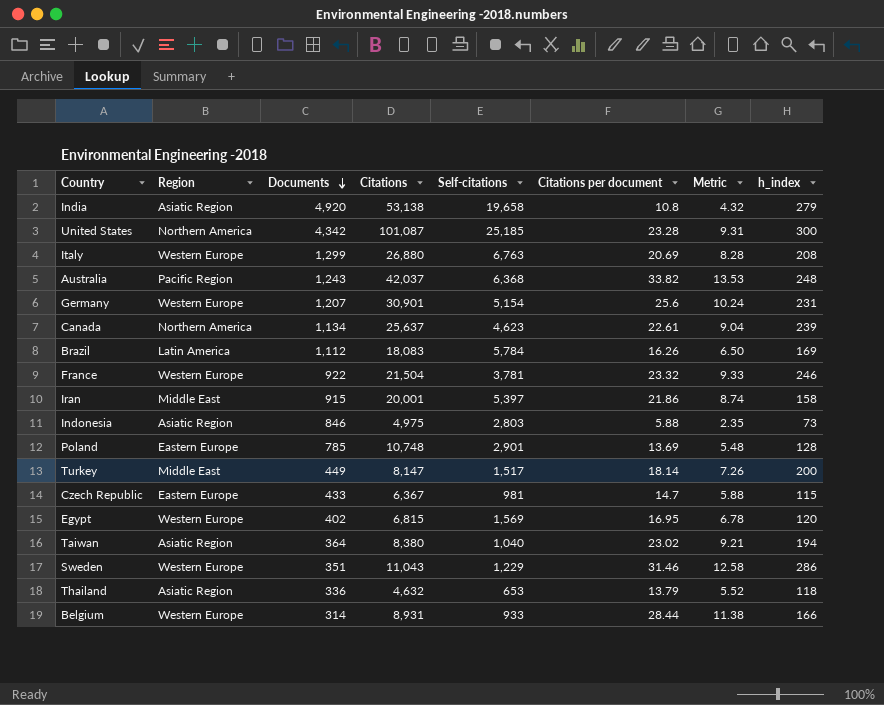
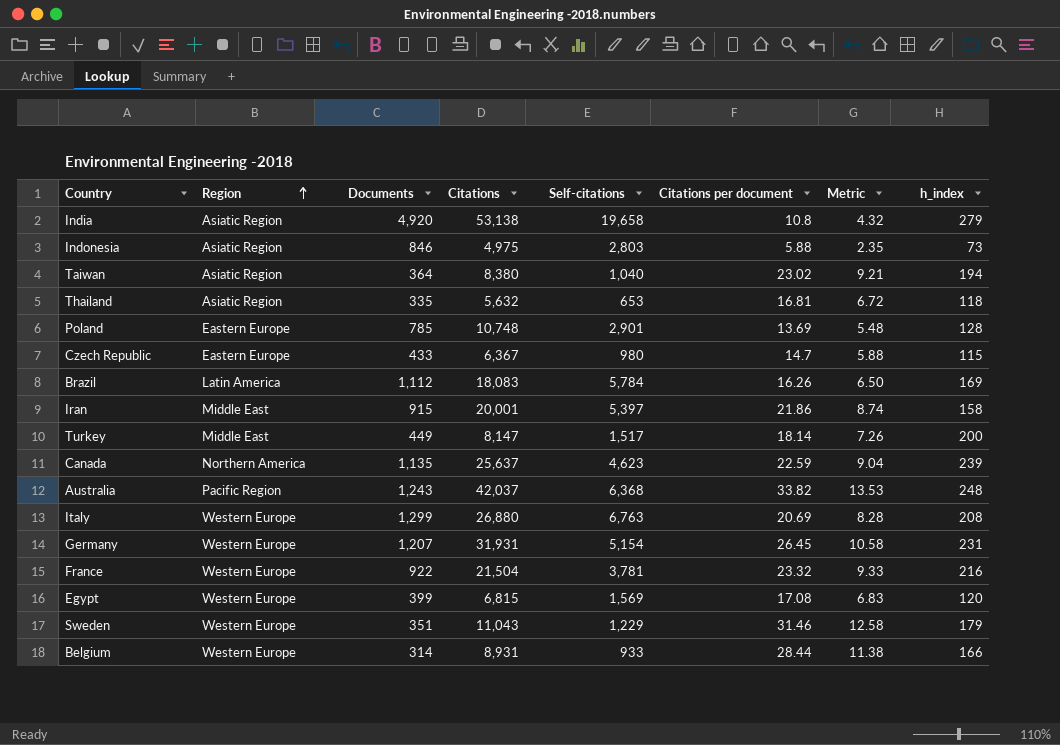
row order: Documents descending -> Region ascending
row United States: Northern America | 4,342 | 101,087 | 25,185 | 23.28 | 9.31 | 300 -> none
Thailand | Documents: 336 -> 335
Thailand | Citations: 4,632 -> 5,632
Thailand | Citations per document: 13.79 -> 16.81
Thailand | Metric: 5.52 -> 6.72
Czech Republic | Self-citations: 981 -> 980
Canada | Documents: 1,134 -> 1,135
Canada | Citations per document: 22.61 -> 22.59
Germany | Citations: 30,901 -> 31,931
Germany | Citations per document: 25.6 -> 26.45
Germany | Metric: 10.24 -> 10.58
France | h_index: 246 -> 216
Egypt | Documents: 402 -> 399
Egypt | Citations per document: 16.95 -> 17.08
Egypt | Metric: 6.78 -> 6.83
Sweden | h_index: 286 -> 179

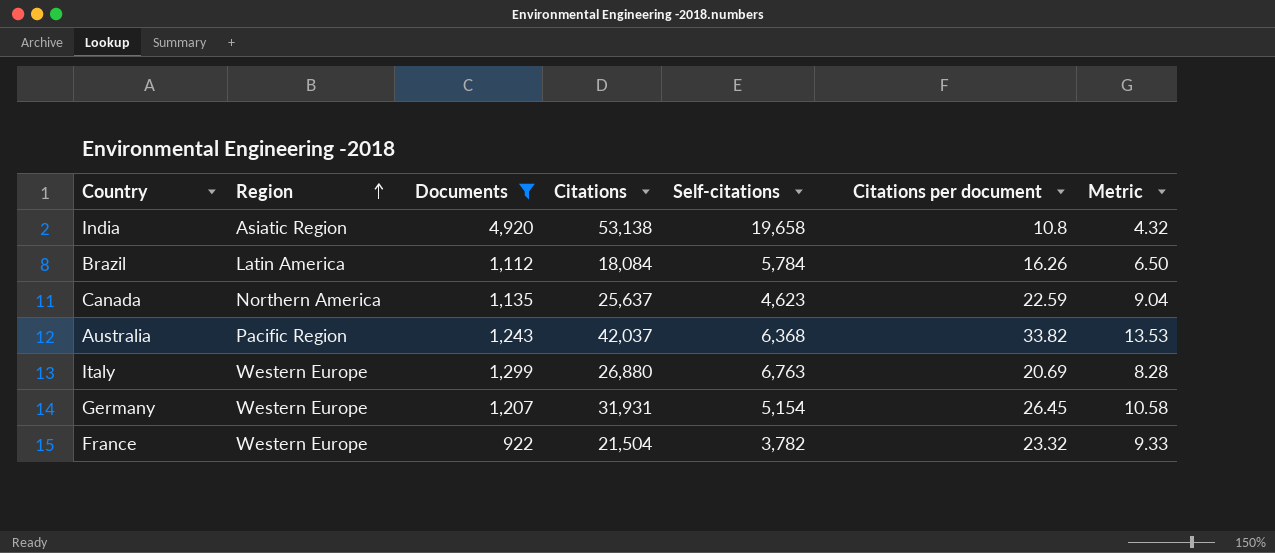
filter: none -> Documents >= 922
column h_index | position: 8 -> none
Brazil | Citations: 18,083 -> 18,084
France | Self-citations: 3,781 -> 3,782

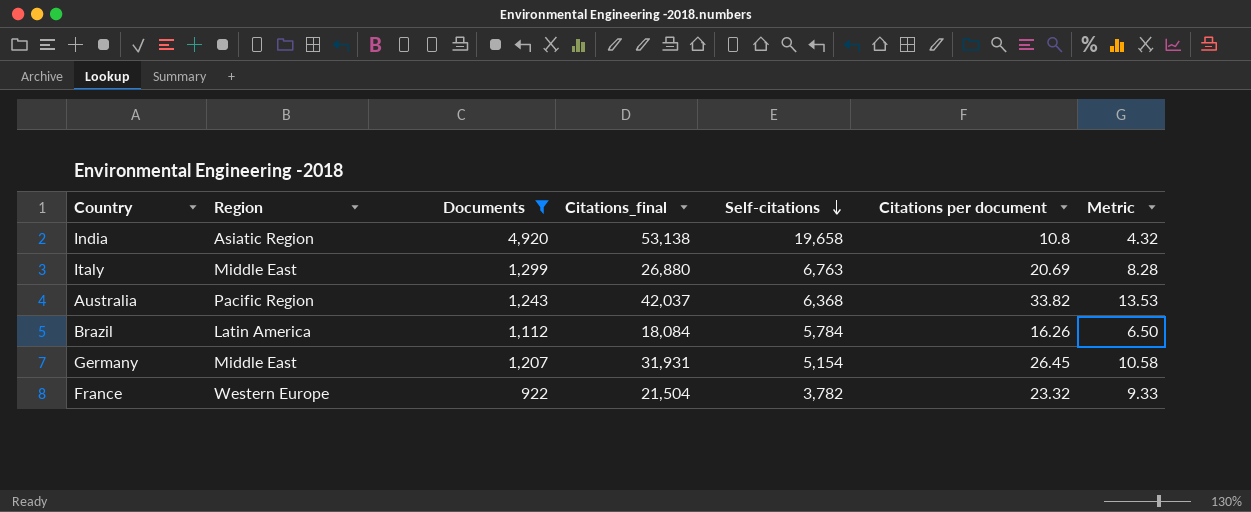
row order: Region ascending -> Self-citations descending
column name: Citations -> Citations_final
row Canada: Northern America | 1,135 | 25,637 | 4,623 | 22.59 | 9.04 -> none
Italy | Region: Western Europe -> Middle East
Germany | Region: Western Europe -> Middle East

